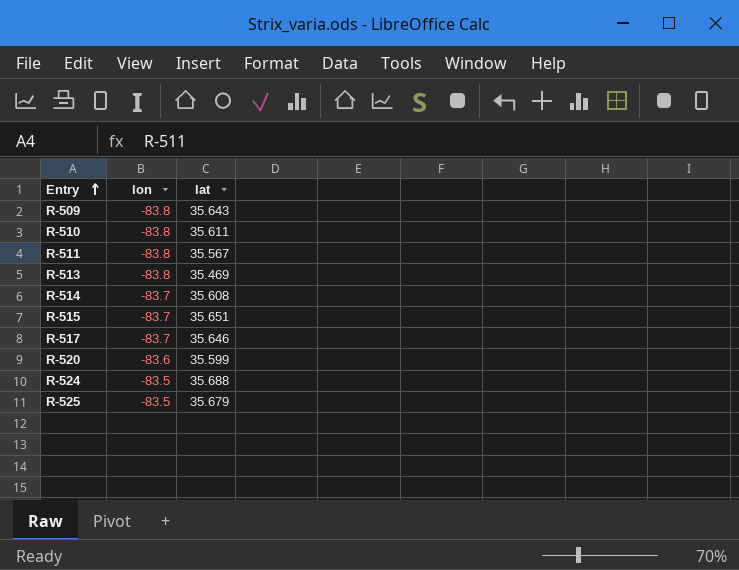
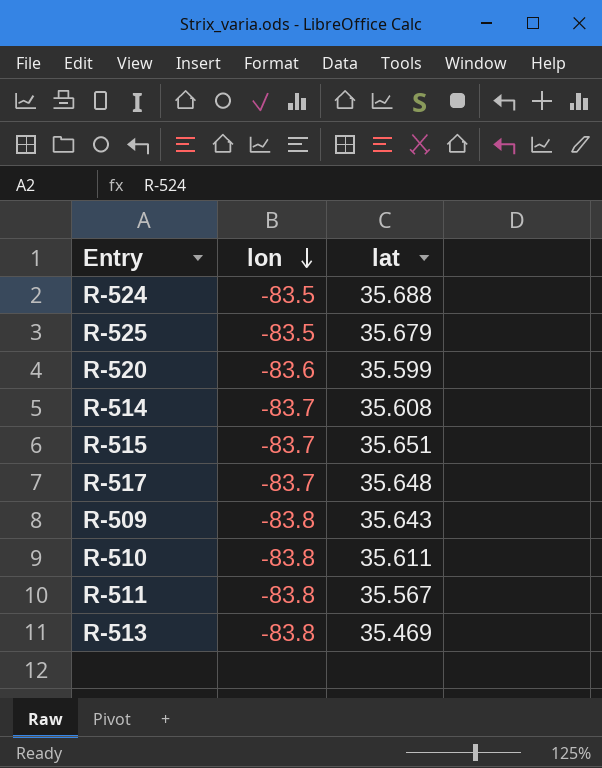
row order: Entry ascending -> lon descending
R-517 | lat: 35.646 -> 35.648

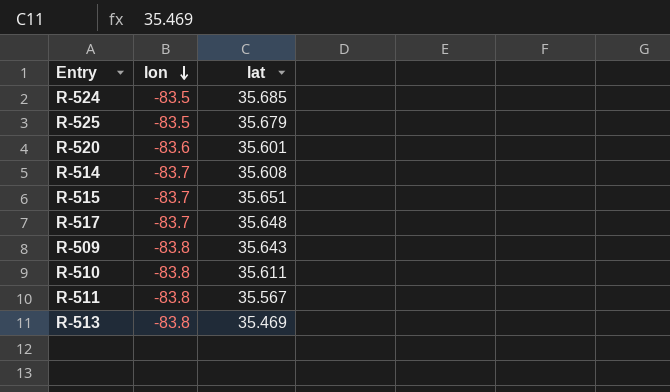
R-524 | lat: 35.688 -> 35.685
R-520 | lat: 35.599 -> 35.601

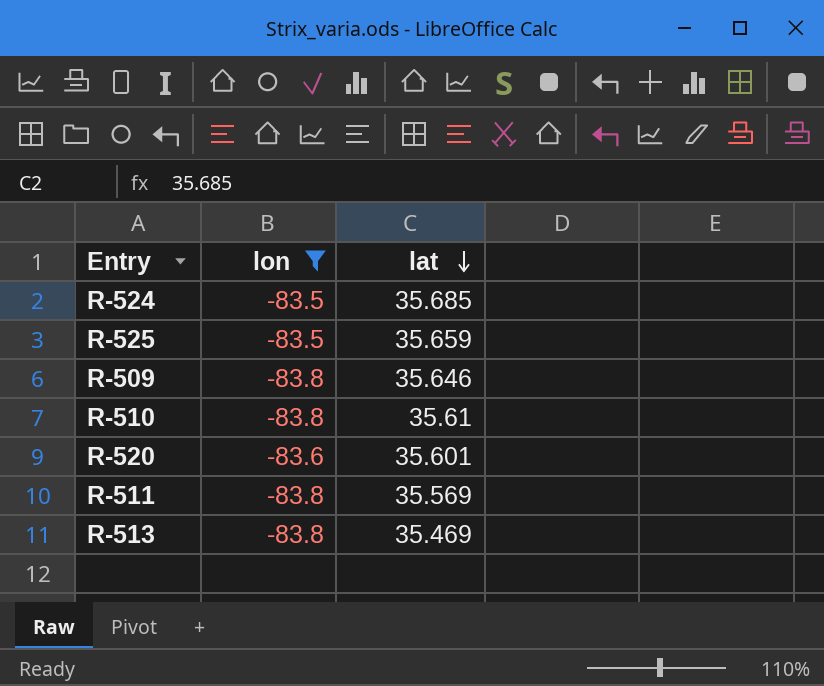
filter: none -> lon != -83.7
row order: lon descending -> lat descending
R-525 | lat: 35.679 -> 35.659
R-509 | lat: 35.643 -> 35.646
R-510 | lat: 35.611 -> 35.61
R-511 | lat: 35.567 -> 35.569

